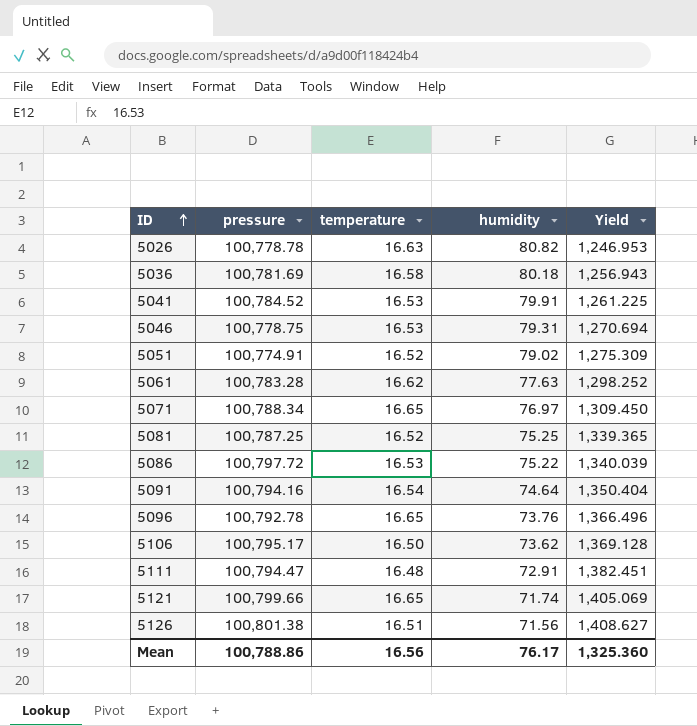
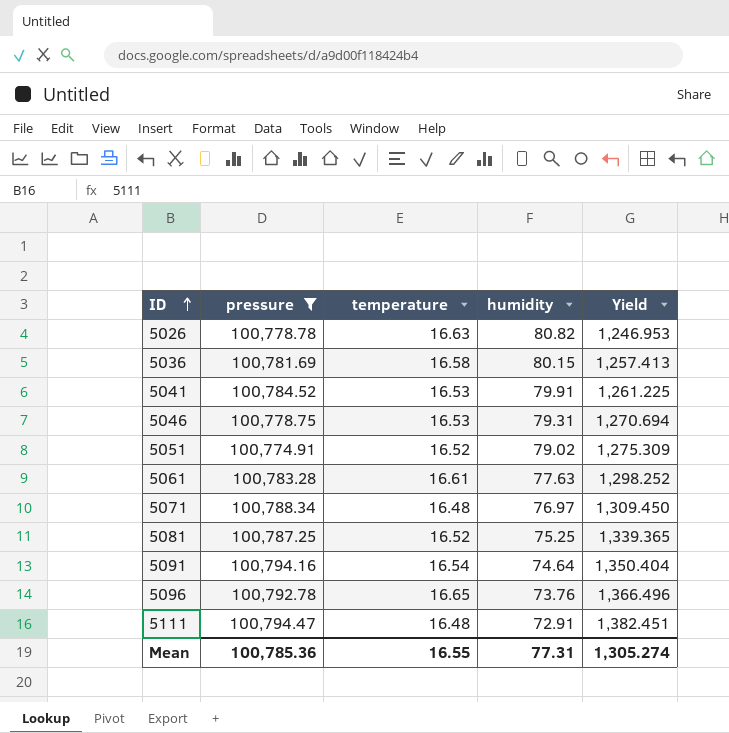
filter: none -> pressure <= 100,794.47
5036 | humidity: 80.18 -> 80.15
5036 | Yield: 1,256.943 -> 1,257.413
5061 | temperature: 16.62 -> 16.61
5071 | temperature: 16.65 -> 16.48
Mean | pressure: 100,788.86 -> 100,785.36
Mean | temperature: 16.56 -> 16.55
Mean | humidity: 76.17 -> 77.31
Mean | Yield: 1,325.360 -> 1,305.274

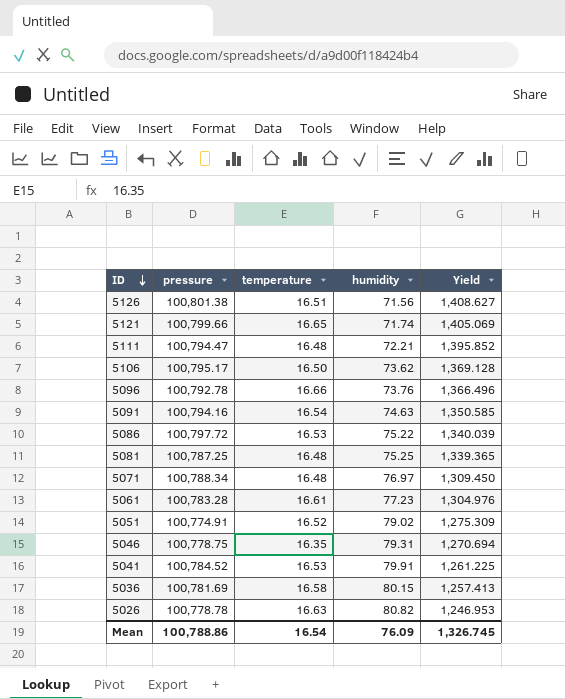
filter: pressure <= 100,794.47 -> none
row order: ID ascending -> ID descending
5111 | humidity: 72.91 -> 72.21
5111 | Yield: 1,382.451 -> 1,395.852
5096 | temperature: 16.65 -> 16.66
5091 | humidity: 74.64 -> 74.63
5091 | Yield: 1,350.404 -> 1,350.585
5081 | temperature: 16.52 -> 16.48
5061 | humidity: 77.63 -> 77.23
5061 | Yield: 1,298.252 -> 1,304.976
5046 | temperature: 16.53 -> 16.35
Mean | pressure: 100,785.36 -> 100,788.86
Mean | temperature: 16.55 -> 16.54
Mean | humidity: 77.31 -> 76.09
Mean | Yield: 1,305.274 -> 1,326.745

